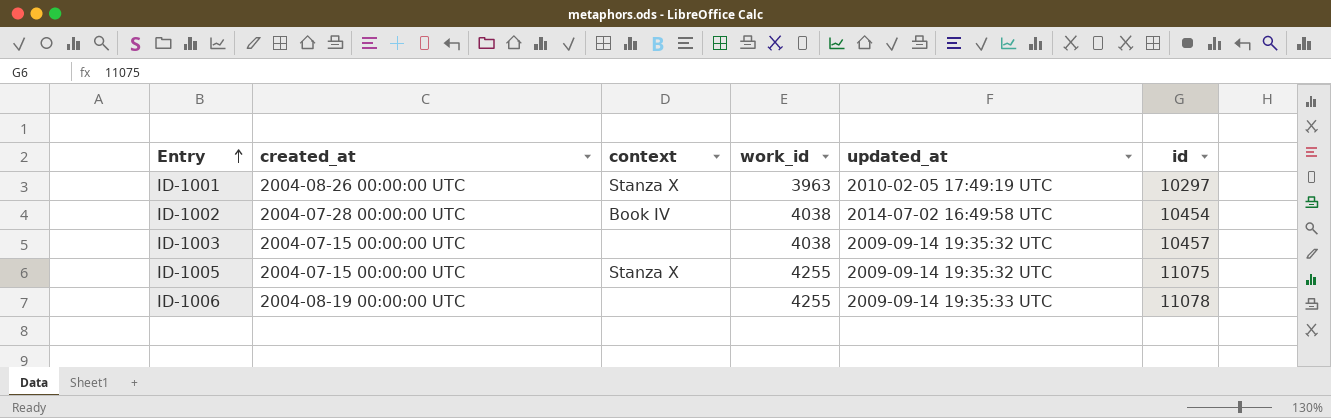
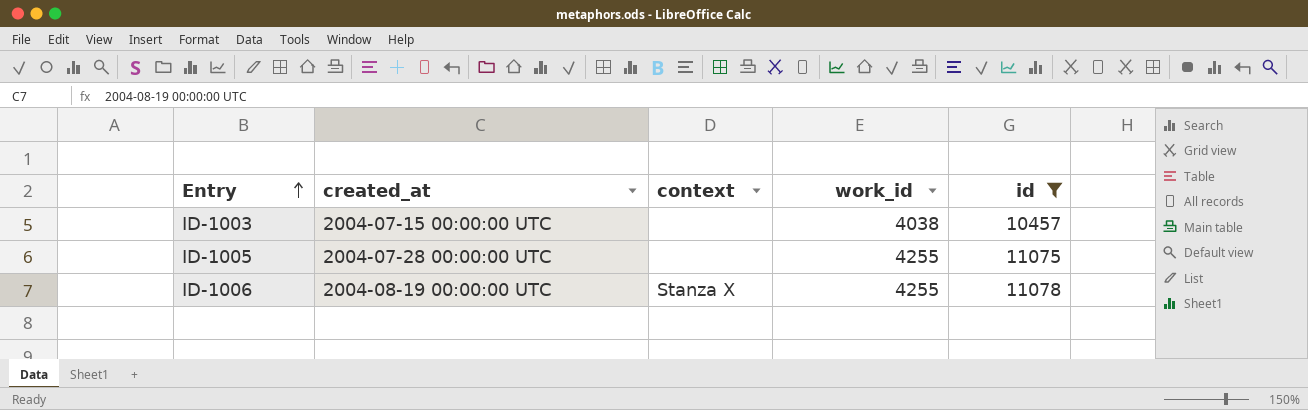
filter: none -> id >= 10457
column updated_at | position: 5 -> none
ID-1005 | created_at: 2004-07-15 00:00:00 UTC -> 2004-07-28 00:00:00 UTC
ID-1005 | context: Stanza X -> none
ID-1006 | context: none -> Stanza X

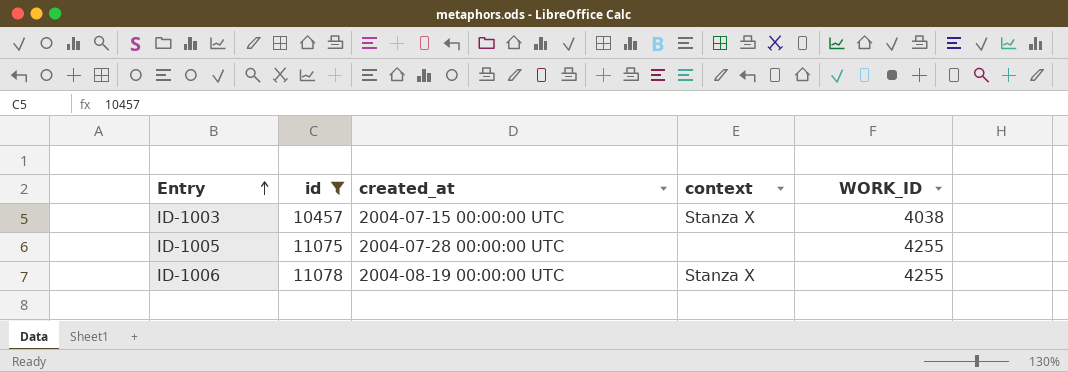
column id | position: 5 -> 2
column name: work_id -> WORK_ID
ID-1003 | context: none -> Stanza X

